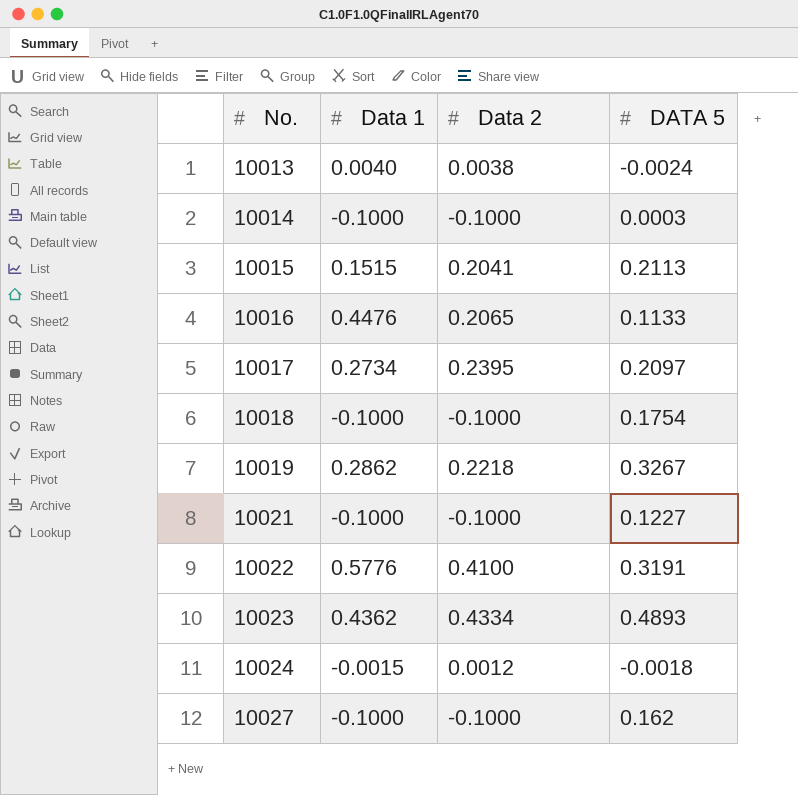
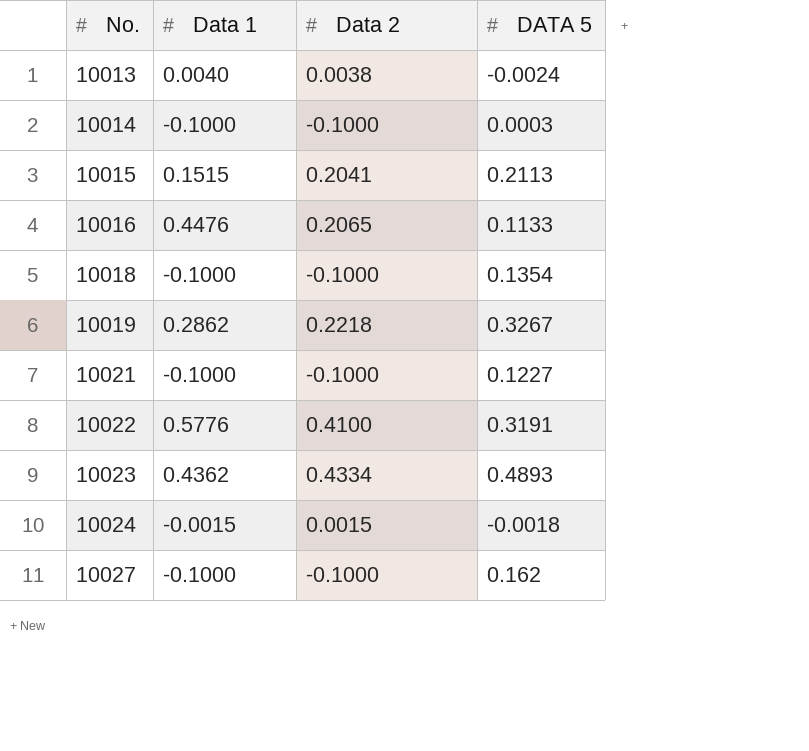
row 10017: 0.2734 | 0.2395 | 0.2097 -> none
10018 | DATA 5: 0.1754 -> 0.1354
10024 | Data 2: 0.0012 -> 0.0015

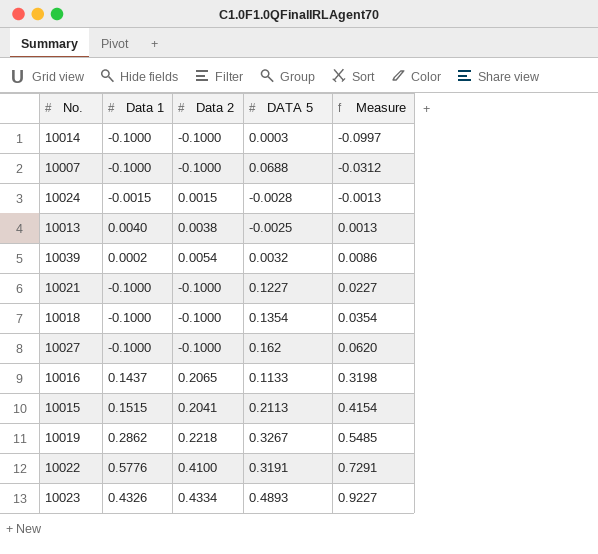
row order: No. ascending -> Measure ascending
column Measure | formula: none -> [Data 2] + [DATA 5]
row 10007: none -> -0.1000 | -0.1000 | 0.0688 | -0.0312
10024 | DATA 5: -0.0018 -> -0.0028
10013 | DATA 5: -0.0024 -> -0.0025
row 10039: none -> 0.0002 | 0.0054 | 0.0032 | 0.0086
10016 | Data 1: 0.4476 -> 0.1437
10023 | Data 1: 0.4362 -> 0.4326

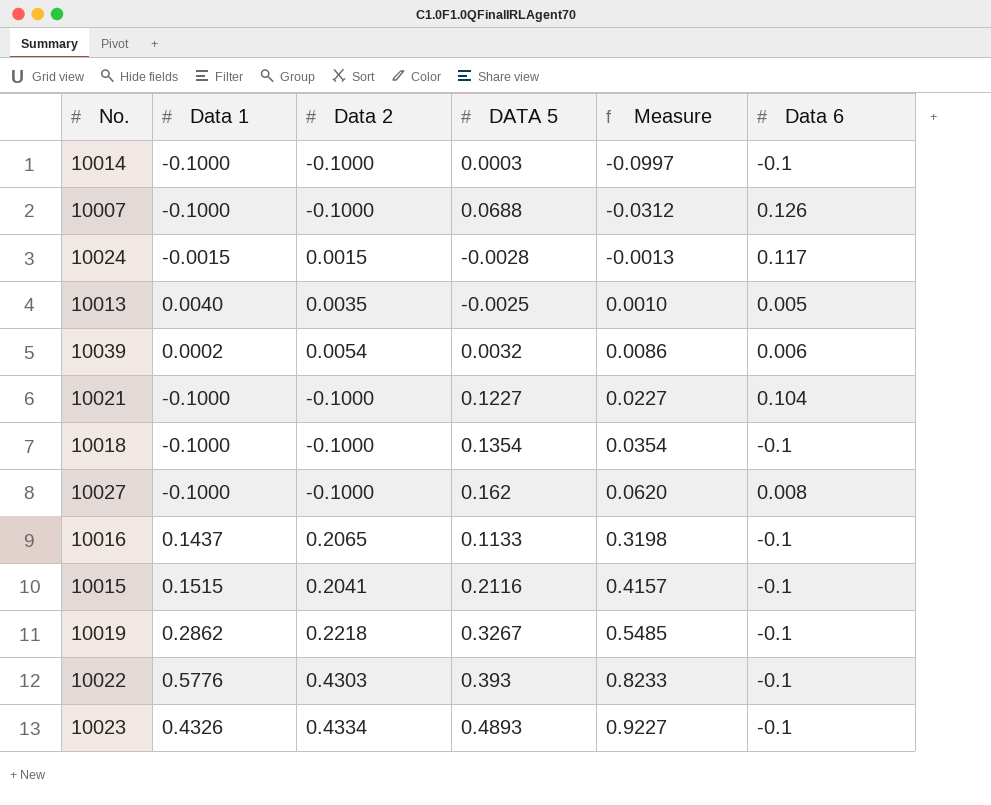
column Data 6 | position: none -> 6
10013 | Data 2: 0.0038 -> 0.0035
10013 | Measure: 0.0013 -> 0.0010
10015 | DATA 5: 0.2113 -> 0.2116
10015 | Measure: 0.4154 -> 0.4157
10022 | Data 2: 0.4100 -> 0.4303
10022 | DATA 5: 0.3191 -> 0.393
10022 | Measure: 0.7291 -> 0.8233

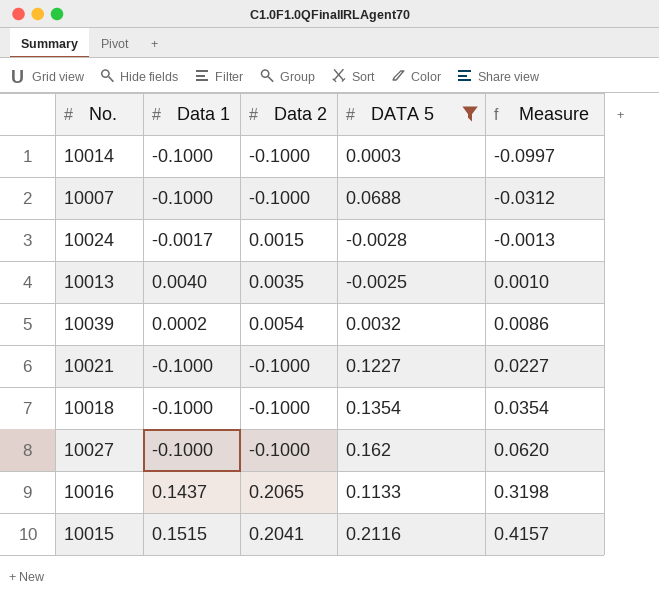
filter: none -> DATA 5 <= 0.2116
column Data 6 | position: 6 -> none
10024 | Data 1: -0.0015 -> -0.0017

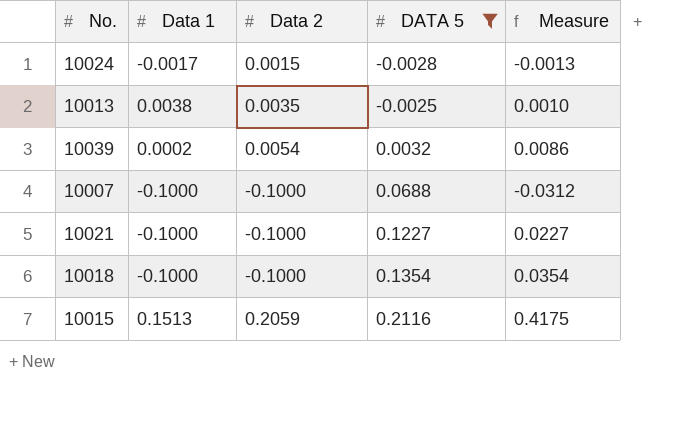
row order: Measure ascending -> DATA 5 ascending
row 10014: -0.1000 | -0.1000 | 0.0003 | -0.0997 -> none
row 10027: -0.1000 | -0.1000 | 0.162 | 0.0620 -> none
row 10016: 0.1437 | 0.2065 | 0.1133 | 0.3198 -> none
10013 | Data 1: 0.0040 -> 0.0038
10015 | Data 1: 0.1515 -> 0.1513
10015 | Data 2: 0.2041 -> 0.2059
10015 | Measure: 0.4157 -> 0.4175

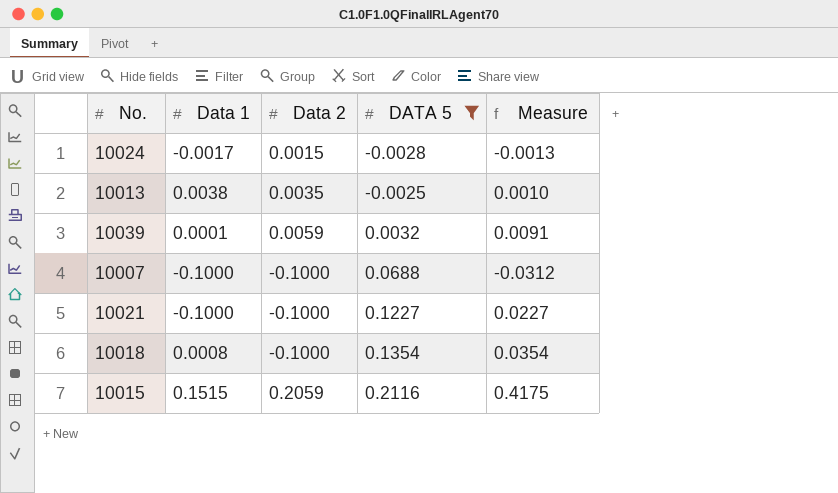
10039 | Data 1: 0.0002 -> 0.0001
10039 | Data 2: 0.0054 -> 0.0059
10039 | Measure: 0.0086 -> 0.0091
10018 | Data 1: -0.1000 -> 0.0008
10015 | Data 1: 0.1513 -> 0.1515

